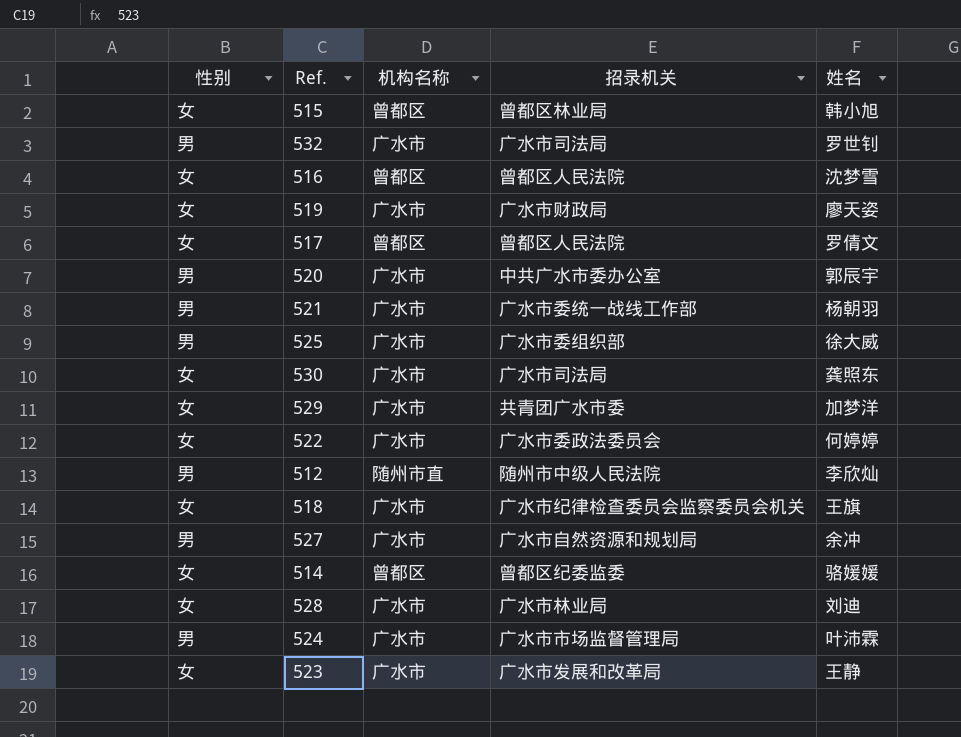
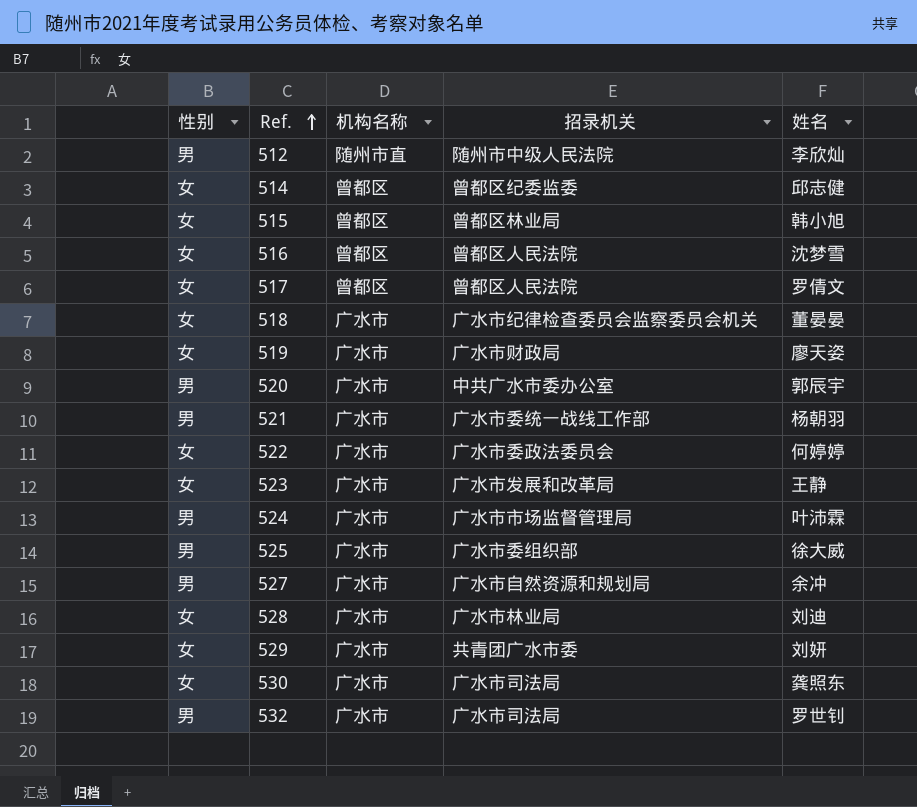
row order: none -> Ref. ascending
514 | 姓名: 骆媛媛 -> 邱志健
518 | 姓名: 王旗 -> 董晏晏
529 | 姓名: 加梦洋 -> 刘妍

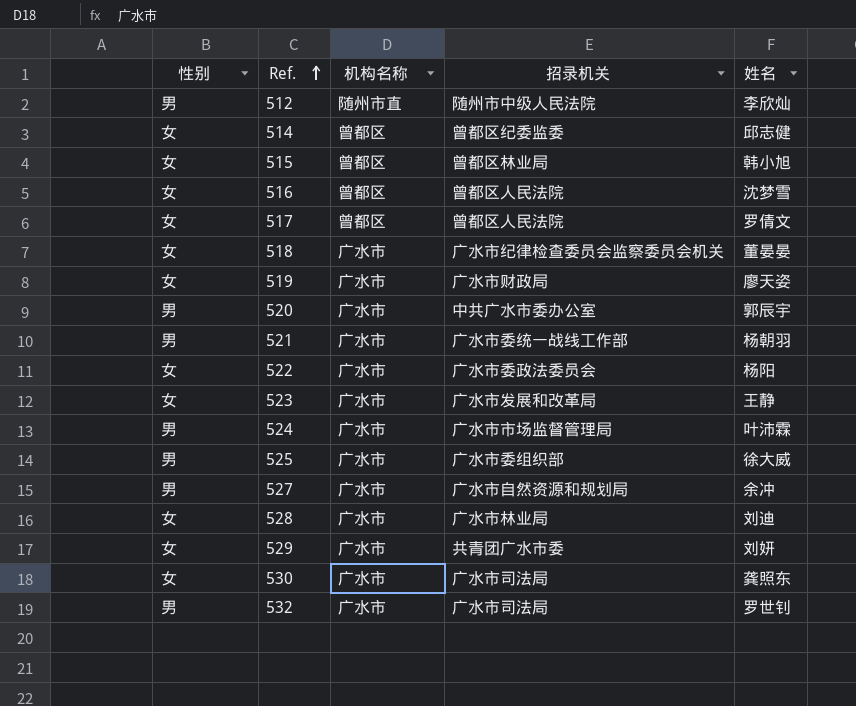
522 | 姓名: 何婷婷 -> 杨阳

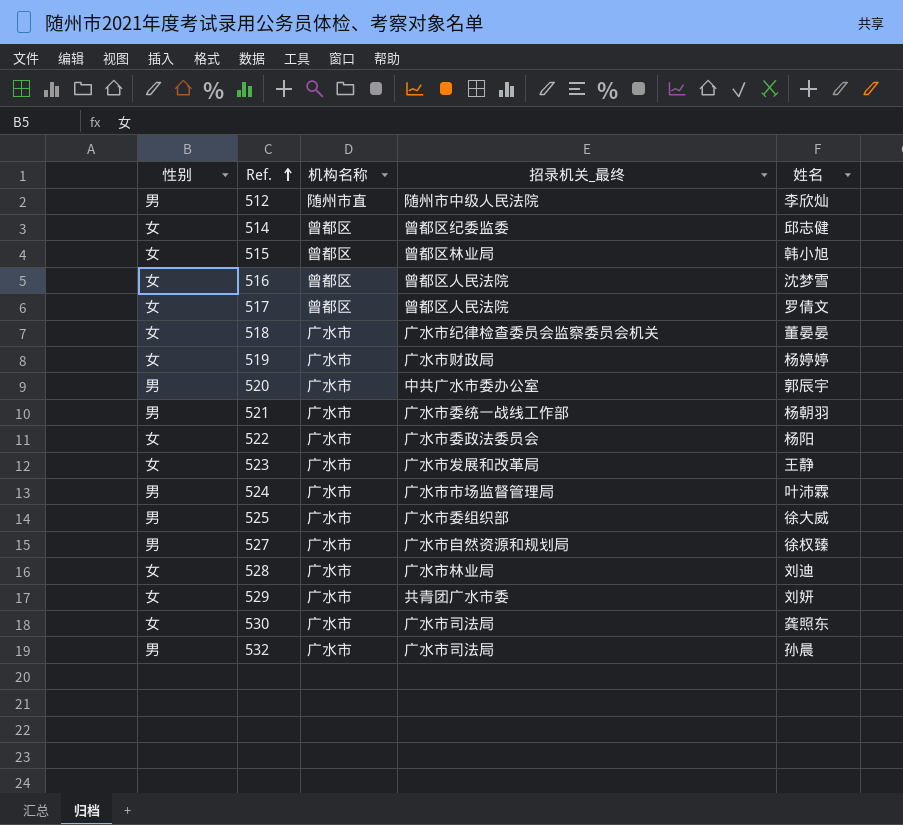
column name: 招录机关 -> 招录机关_最终
519 | 姓名: 廖天姿 -> 杨婷婷
527 | 姓名: 余冲 -> 徐权臻
532 | 姓名: 罗世钊 -> 孙晨

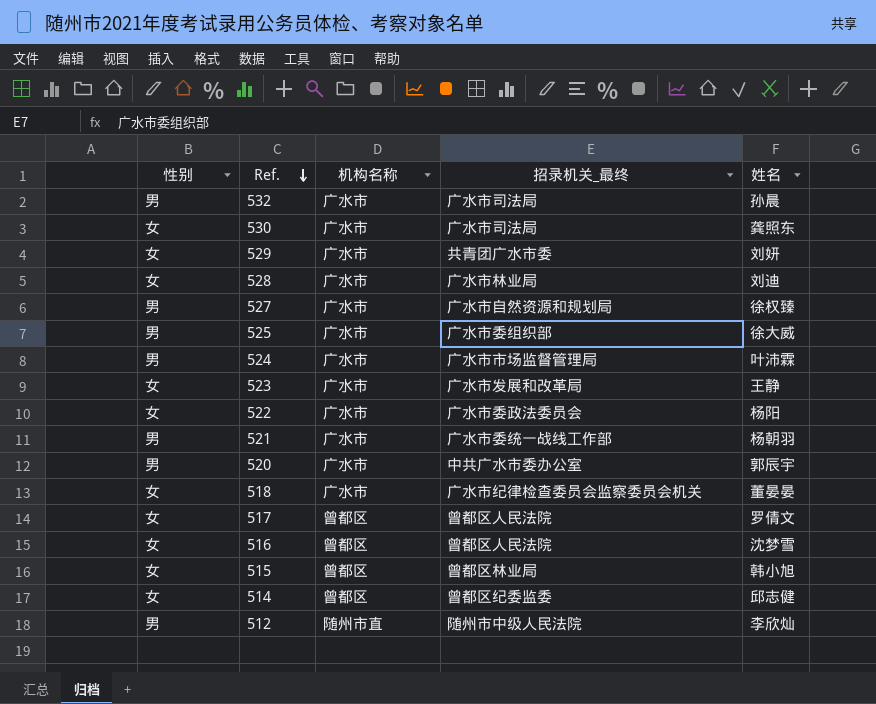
row order: Ref. ascending -> Ref. descending
row 519: 女 | 广水市 | 广水市财政局 | 杨婷婷 -> none

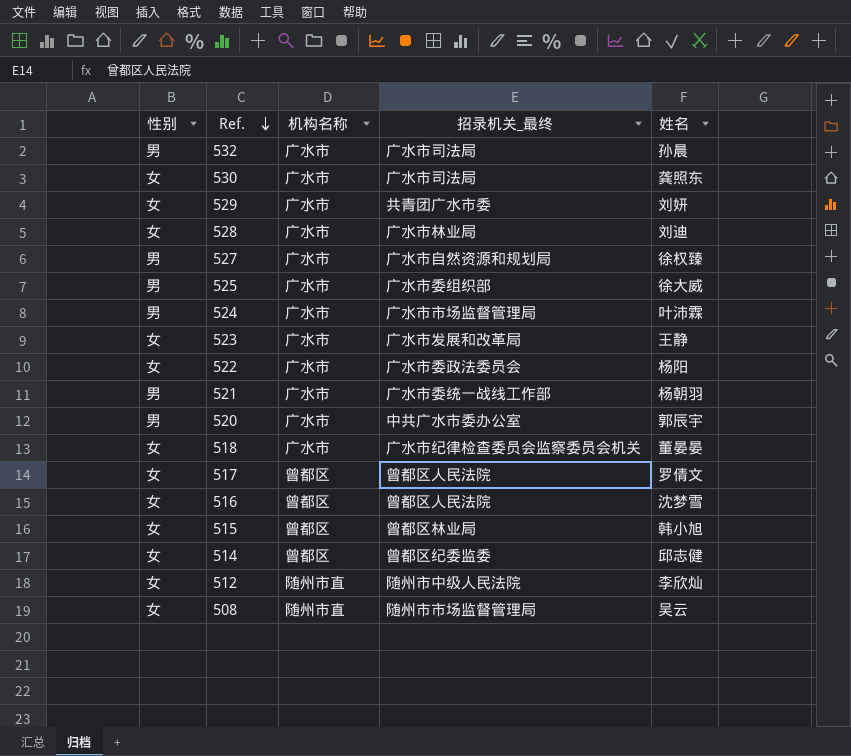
512 | 性别: 男 -> 女
row 508: none -> 女 | 随州市直 | 随州市市场监督管理局 | 吴云

